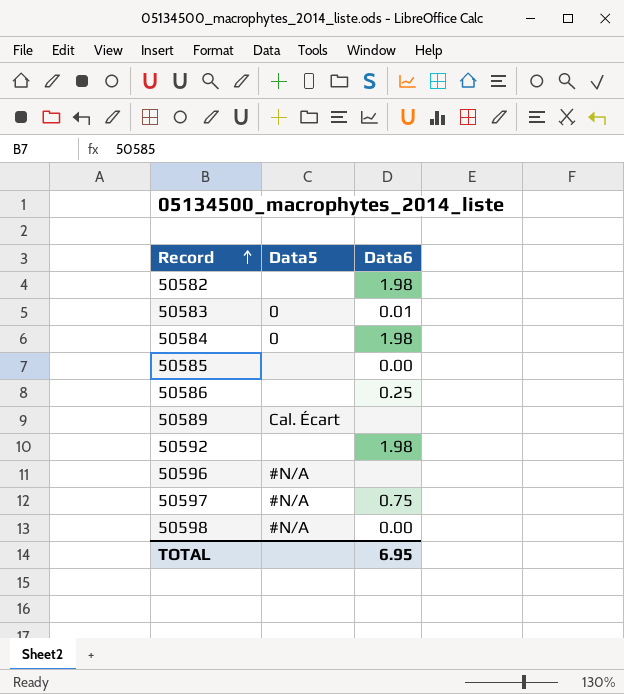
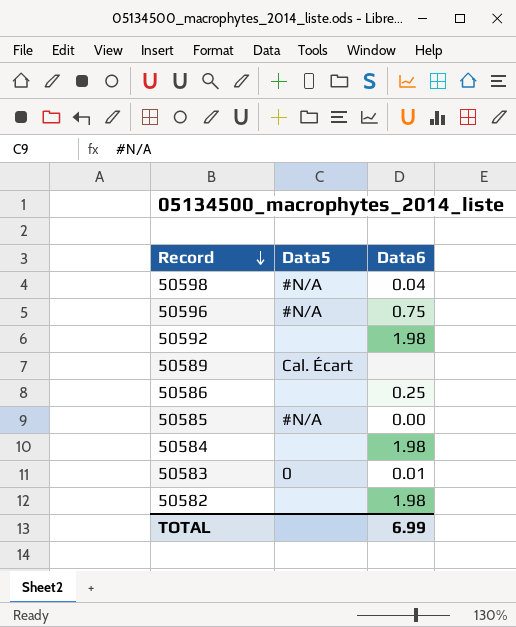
row order: Record ascending -> Record descending
row 50597: #N/A | 0.75 -> none
50598 | Data6: 0.00 -> 0.04
50596 | Data6: none -> 0.75
50585 | Data5: none -> #N/A
50584 | Data5: 0 -> none
TOTAL | Data6: 6.95 -> 6.99

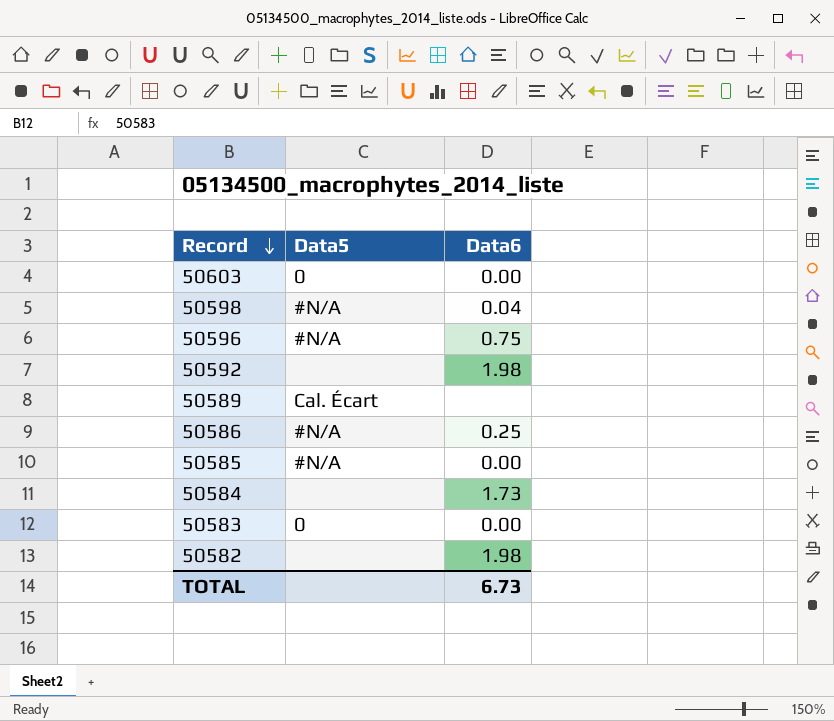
row 50603: none -> 0 | 0.00
50586 | Data5: none -> #N/A
50584 | Data6: 1.98 -> 1.73
50583 | Data6: 0.01 -> 0.00
TOTAL | Data6: 6.99 -> 6.73

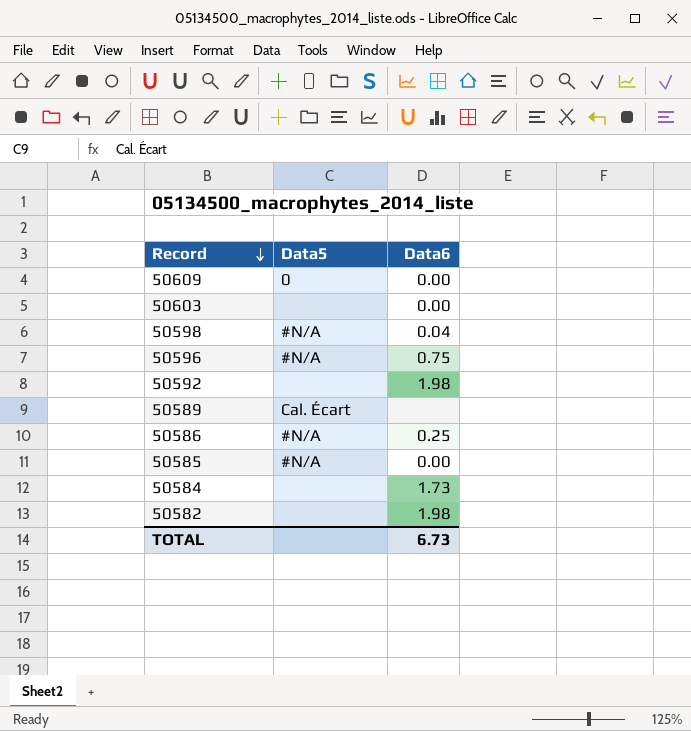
row 50583: 0 | 0.00 -> none
row 50609: none -> 0 | 0.00
50603 | Data5: 0 -> none

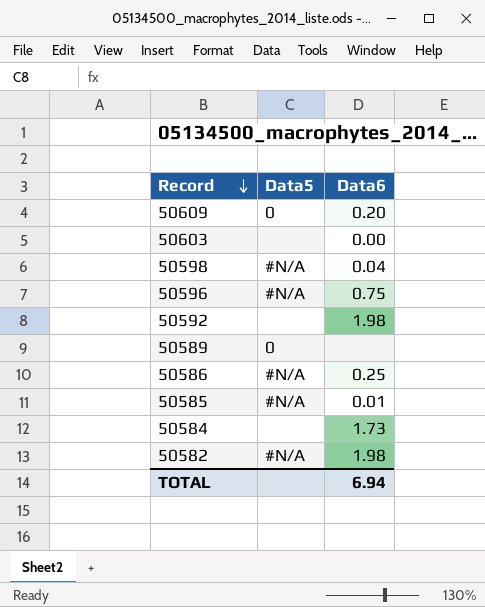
50609 | Data6: 0.00 -> 0.20
50589 | Data5: Cal. Écart -> 0
50585 | Data6: 0.00 -> 0.01
50582 | Data5: none -> #N/A
TOTAL | Data6: 6.73 -> 6.94

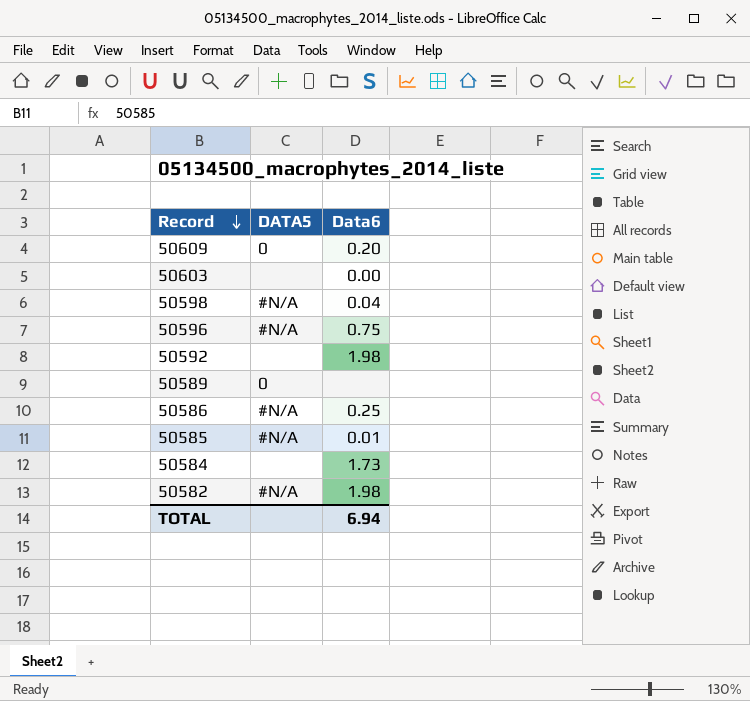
column name: Data5 -> DATA5

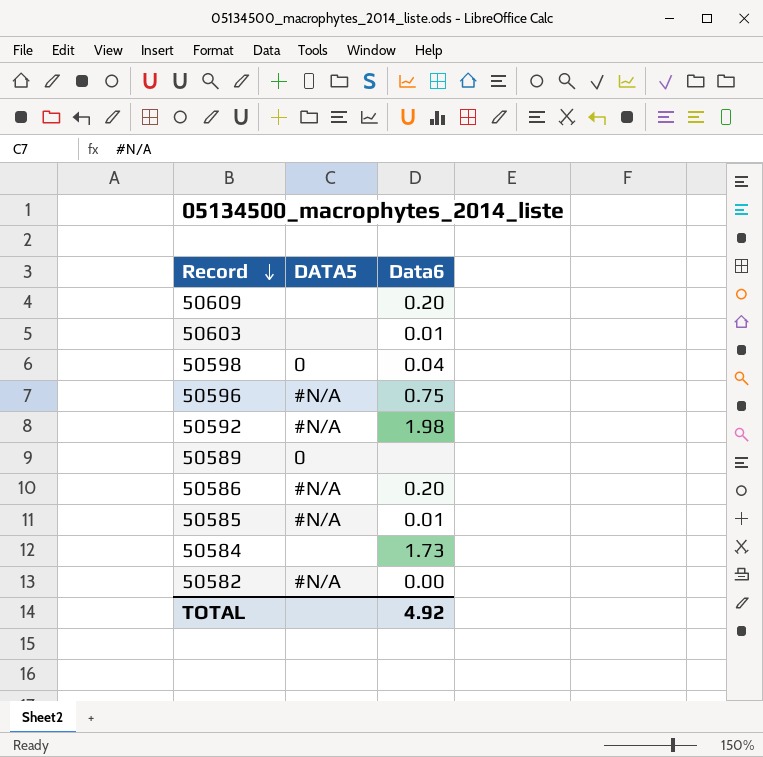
50609 | DATA5: 0 -> none
50603 | Data6: 0.00 -> 0.01
50598 | DATA5: #N/A -> 0
50592 | DATA5: none -> #N/A
50586 | Data6: 0.25 -> 0.20
50582 | Data6: 1.98 -> 0.00
TOTAL | Data6: 6.94 -> 4.92

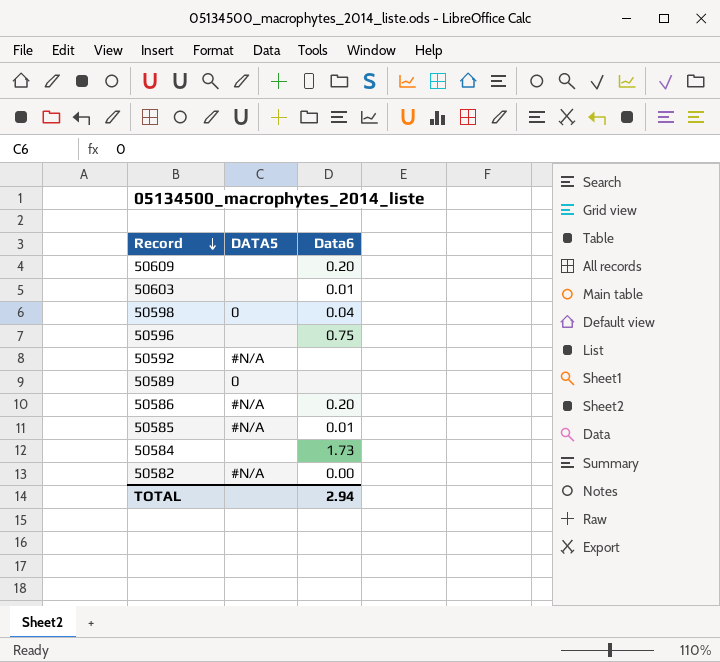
50596 | DATA5: #N/A -> none
50592 | Data6: 1.98 -> none
TOTAL | Data6: 4.92 -> 2.94

